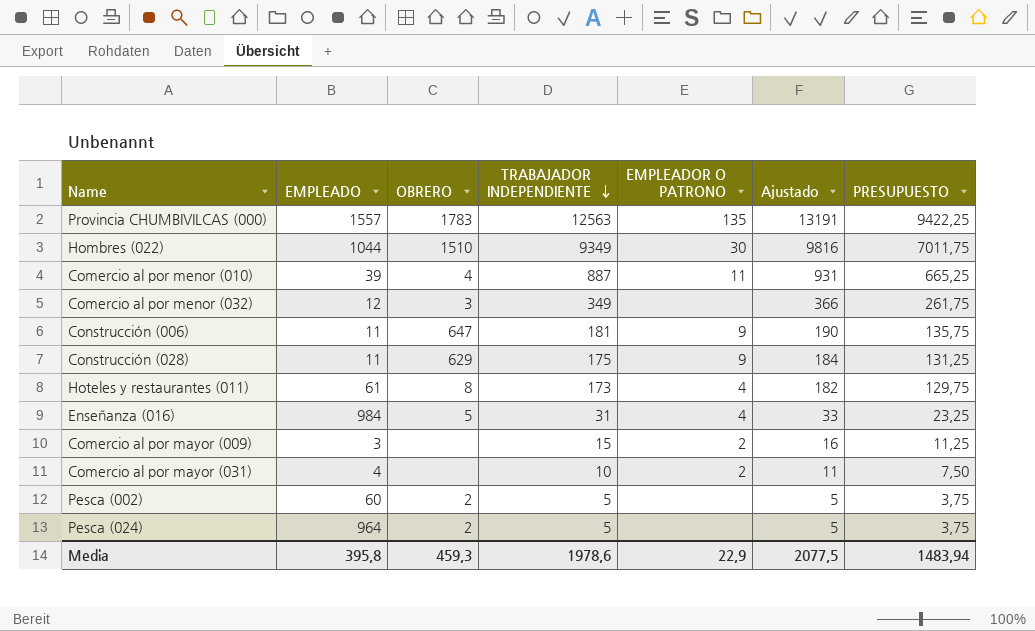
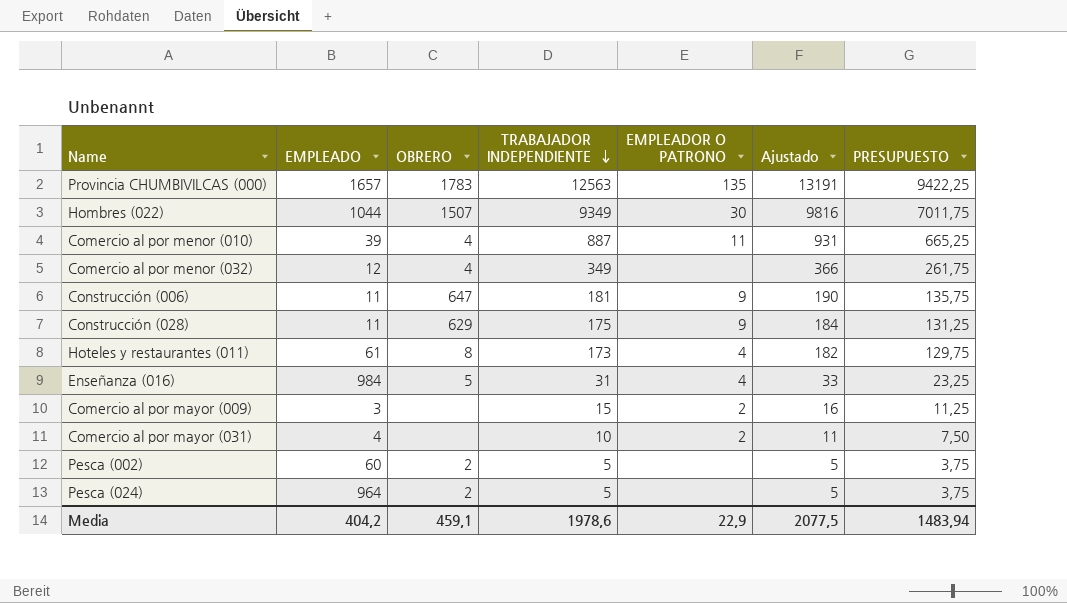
Provincia CHUMBIVILCAS (000) | EMPLEADO: 1557 -> 1657
Hombres (022) | OBRERO: 1510 -> 1507
Comercio al por menor (032) | OBRERO: 3 -> 4
Media | EMPLEADO: 395,8 -> 404,2
Media | OBRERO: 459,3 -> 459,1

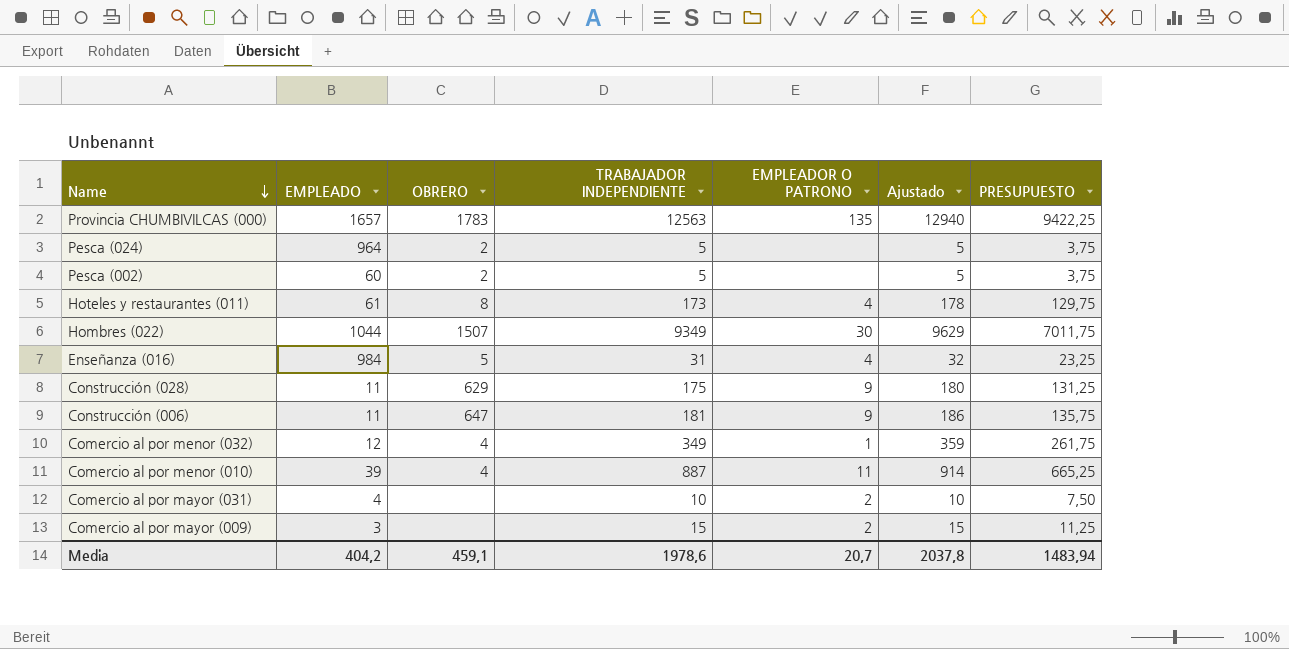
row order: TRABAJADOR INDEPENDIENTE descending -> Name descending
column Ajustado | formula: [TRABAJADOR INDEPENDIENTE] * 1,05 -> [TRABAJADOR INDEPENDIENTE] * 1,03
Comercio al por menor (032) | EMPLEADOR O PATRONO: none -> 1
Media | EMPLEADOR O PATRONO: 22,9 -> 20,7
Media | Ajustado: 2077,5 -> 2037,8

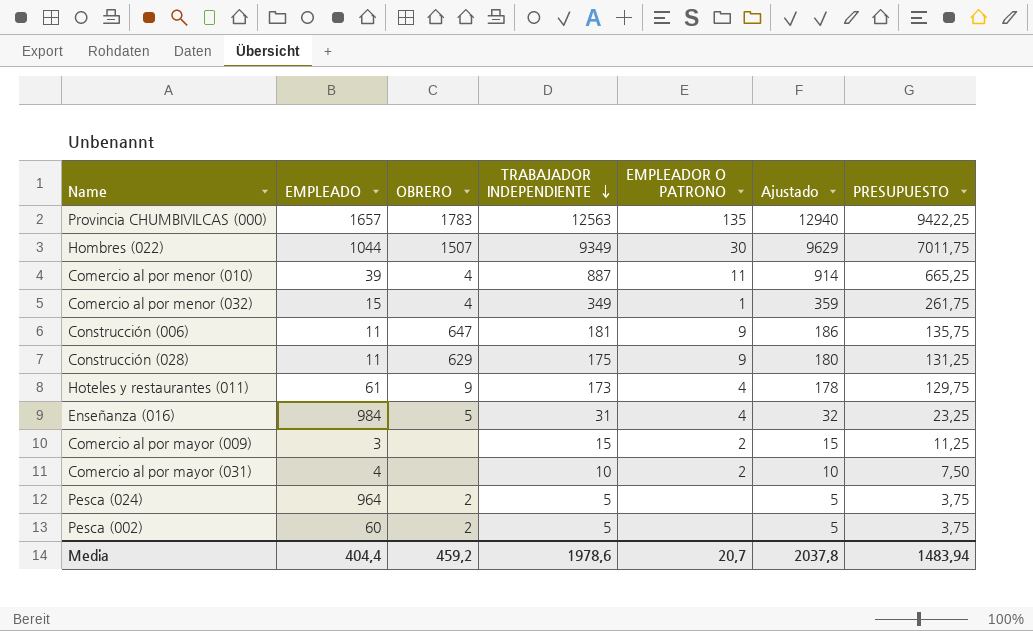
row order: Name descending -> TRABAJADOR INDEPENDIENTE descending
Comercio al por menor (032) | EMPLEADO: 12 -> 15
Hoteles y restaurantes (011) | OBRERO: 8 -> 9
Media | EMPLEADO: 404,2 -> 404,4
Media | OBRERO: 459,1 -> 459,2

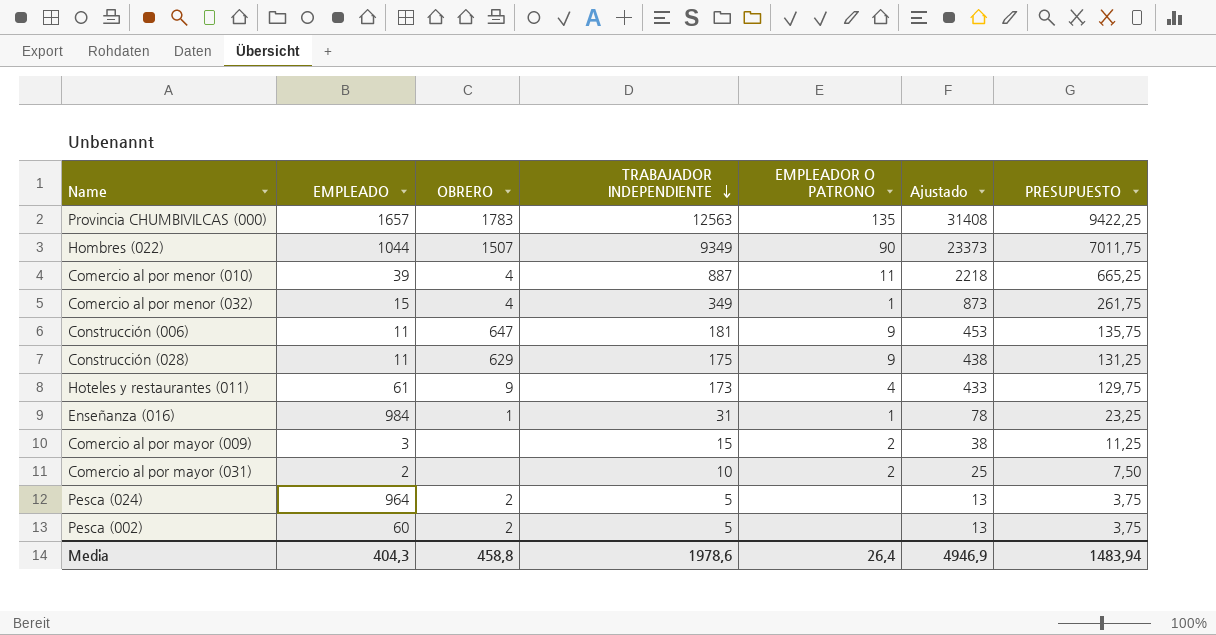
column Ajustado | formula: [TRABAJADOR INDEPENDIENTE] * 1,03 -> [TRABAJADOR INDEPENDIENTE] * 2,5
Hombres (022) | EMPLEADOR O PATRONO: 30 -> 90
Enseñanza (016) | OBRERO: 5 -> 1
Enseñanza (016) | EMPLEADOR O PATRONO: 4 -> 1
Comercio al por mayor (031) | EMPLEADO: 4 -> 2
Media | EMPLEADO: 404,4 -> 404,3
Media | OBRERO: 459,2 -> 458,8
Media | EMPLEADOR O PATRONO: 20,7 -> 26,4
Media | Ajustado: 2037,8 -> 4946,9

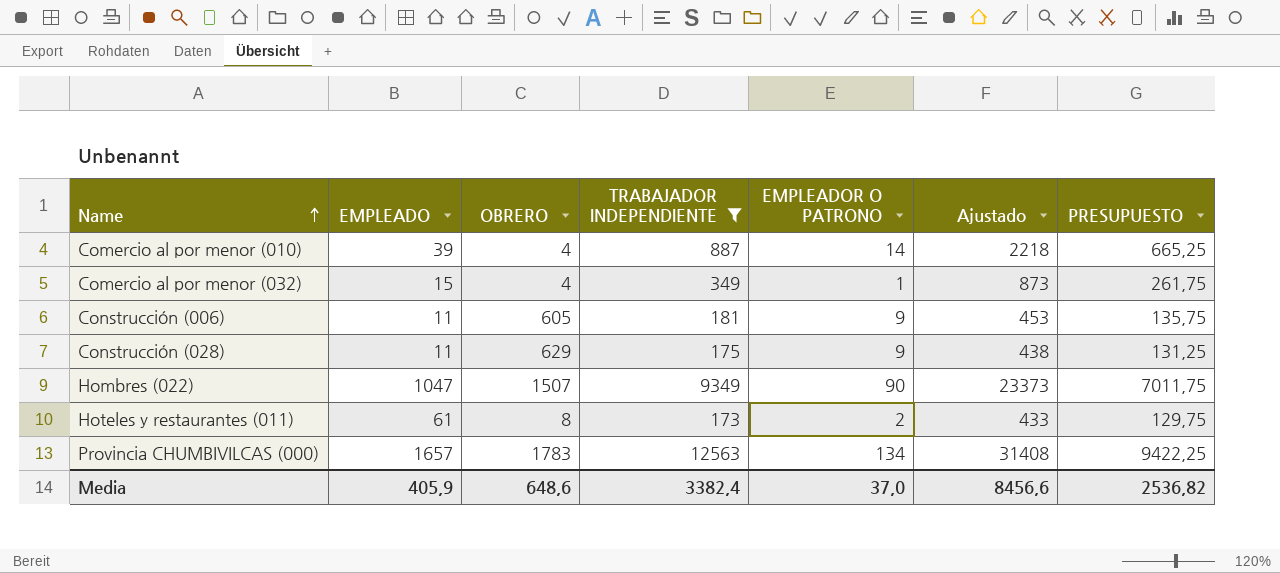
filter: none -> TRABAJADOR INDEPENDIENTE >= 173
row order: TRABAJADOR INDEPENDIENTE descending -> Name ascending
Comercio al por menor (010) | EMPLEADOR O PATRONO: 11 -> 14
Construcción (006) | OBRERO: 647 -> 605
Hombres (022) | EMPLEADO: 1044 -> 1047
Hoteles y restaurantes (011) | OBRERO: 9 -> 8
Hoteles y restaurantes (011) | EMPLEADOR O PATRONO: 4 -> 2
Provincia CHUMBIVILCAS (000) | EMPLEADOR O PATRONO: 135 -> 134
Media | EMPLEADO: 404,3 -> 405,9
Media | OBRERO: 458,8 -> 648,6
Media | TRABAJADOR INDEPENDIENTE: 1978,6 -> 3382,4
Media | EMPLEADOR O PATRONO: 26,4 -> 37,0
Media | Ajustado: 4946,9 -> 8456,6
Media | PRESUPUESTO: 1483,94 -> 2536,82

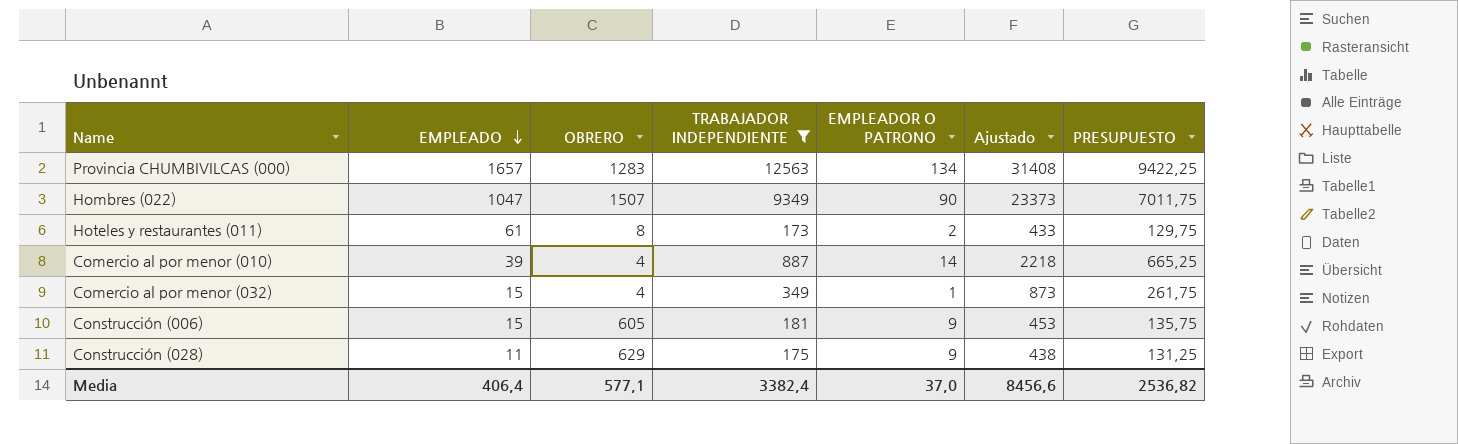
row order: Name ascending -> EMPLEADO descending
Provincia CHUMBIVILCAS (000) | OBRERO: 1783 -> 1283
Construcción (006) | EMPLEADO: 11 -> 15
Media | EMPLEADO: 405,9 -> 406,4
Media | OBRERO: 648,6 -> 577,1

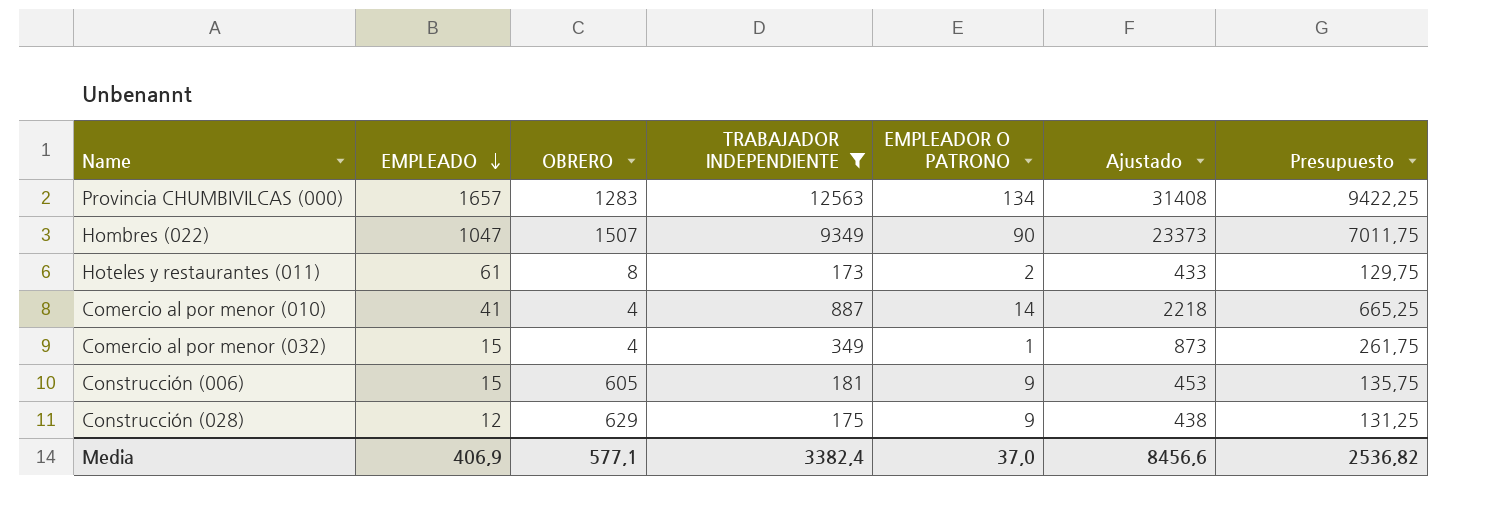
column name: PRESUPUESTO -> Presupuesto
Comercio al por menor (010) | EMPLEADO: 39 -> 41
Construcción (028) | EMPLEADO: 11 -> 12
Media | EMPLEADO: 406,4 -> 406,9

